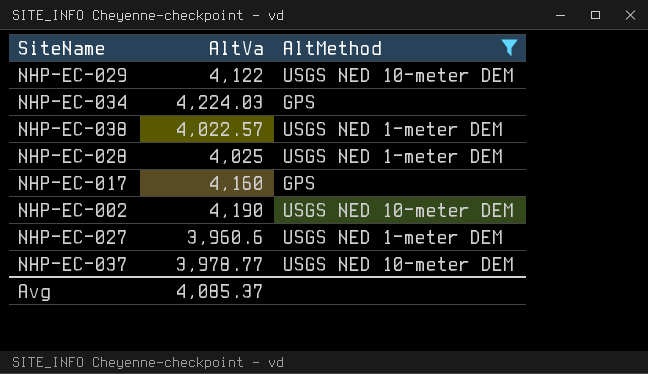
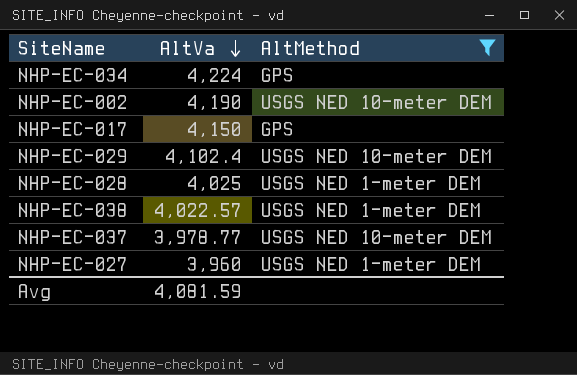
row order: none -> AltVa descending
NHP-EC-034 | AltVa: 4,224.03 -> 4,224
NHP-EC-017 | AltVa: 4,160 -> 4,150
NHP-EC-029 | AltVa: 4,122 -> 4,102.4
NHP-EC-027 | AltVa: 3,960.6 -> 3,960
Avg | AltVa: 4,085.37 -> 4,081.59

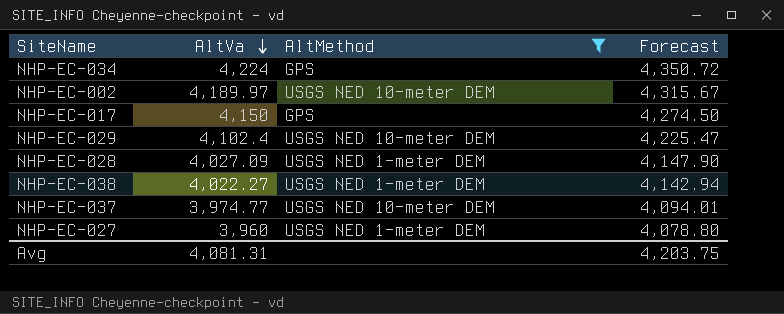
column Forecast | formula: none -> [AltVa] * 1.03
NHP-EC-002 | AltVa: 4,190 -> 4,189.97
NHP-EC-028 | AltVa: 4,025 -> 4,027.09
NHP-EC-038 | AltVa: 4,022.57 -> 4,022.27
NHP-EC-037 | AltVa: 3,978.77 -> 3,974.77
Avg | AltVa: 4,081.59 -> 4,081.31

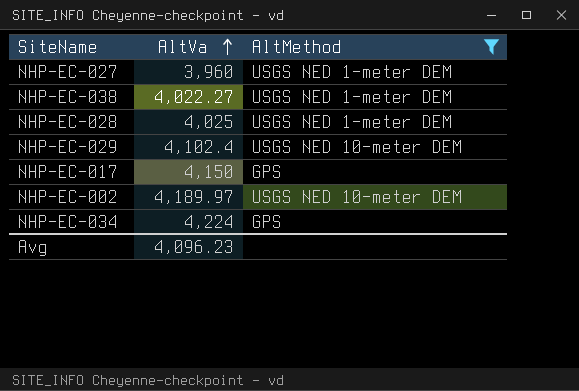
row order: AltVa descending -> AltVa ascending
column Forecast | formula: [AltVa] * 1.03 -> none
row NHP-EC-037: 3,974.77 | USGS NED 10-meter DEM | 4,094.01 -> none
NHP-EC-028 | AltVa: 4,027.09 -> 4,025
Avg | AltVa: 4,081.31 -> 4,096.23

